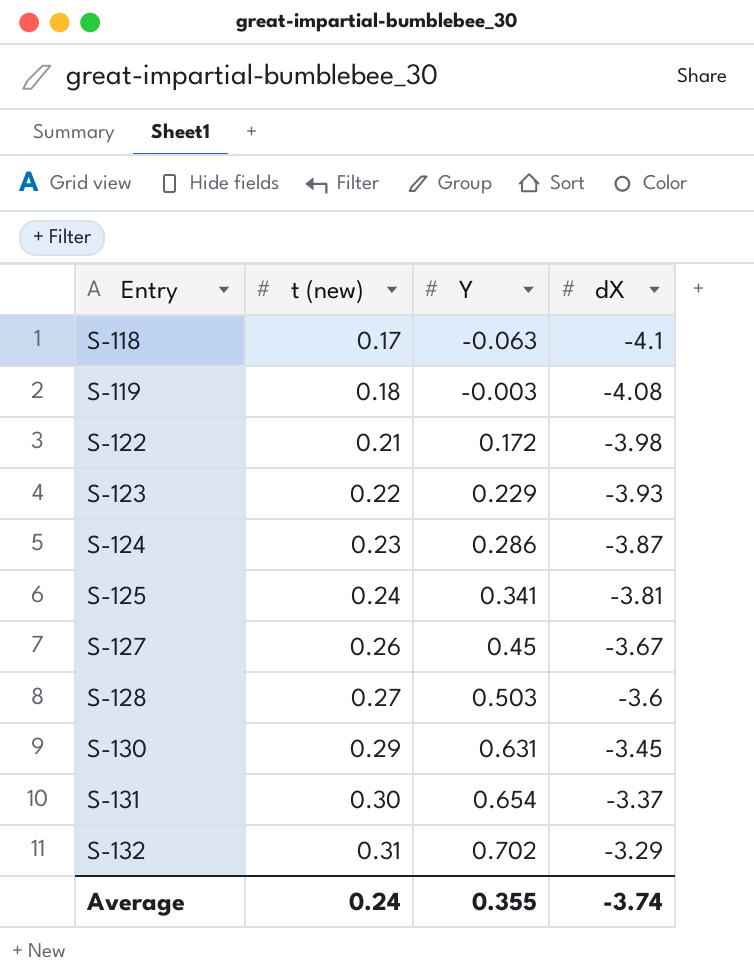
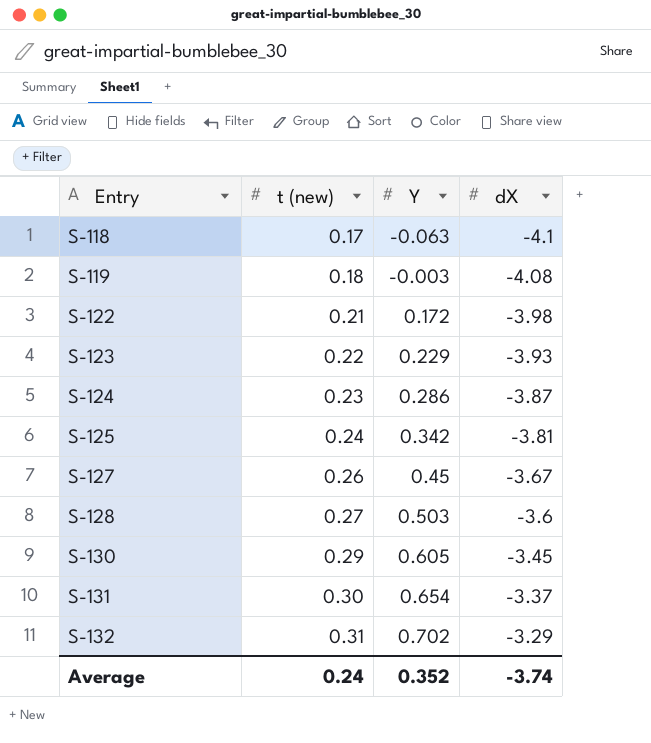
S-125 | Y: 0.341 -> 0.342
S-130 | Y: 0.631 -> 0.605
Average | Y: 0.355 -> 0.352

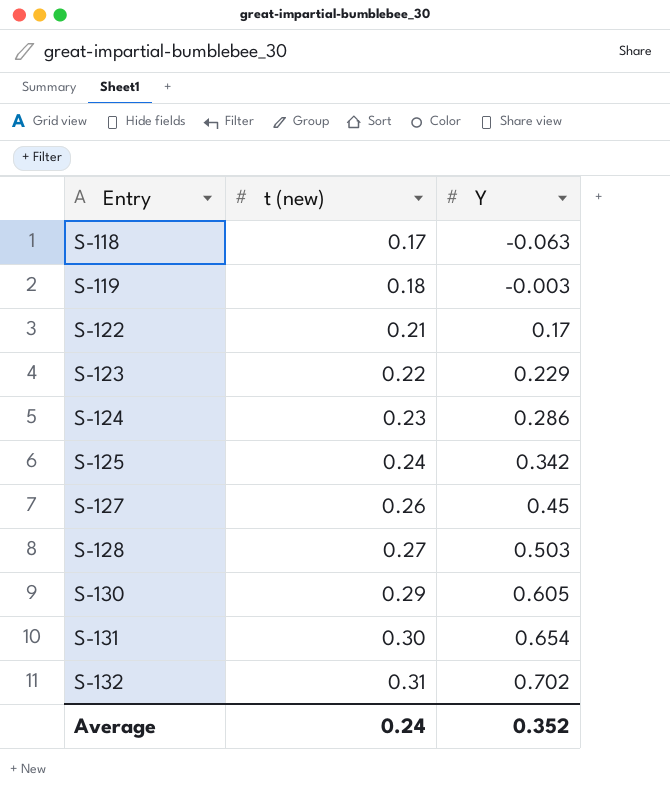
column dX | position: 4 -> none
S-122 | Y: 0.172 -> 0.17

